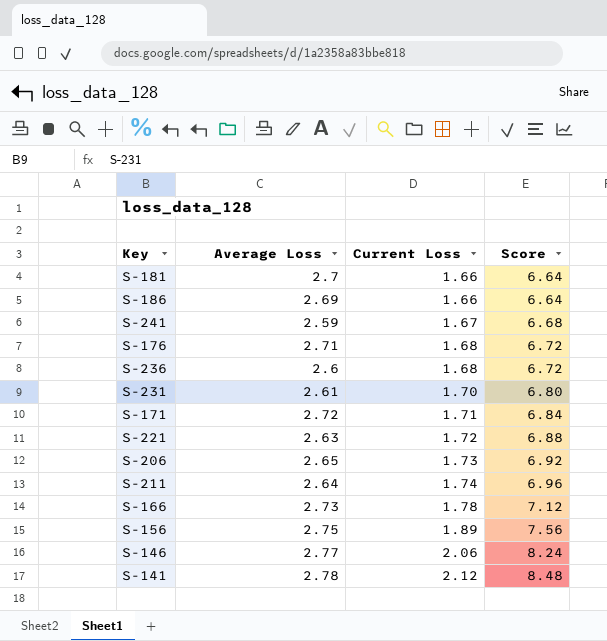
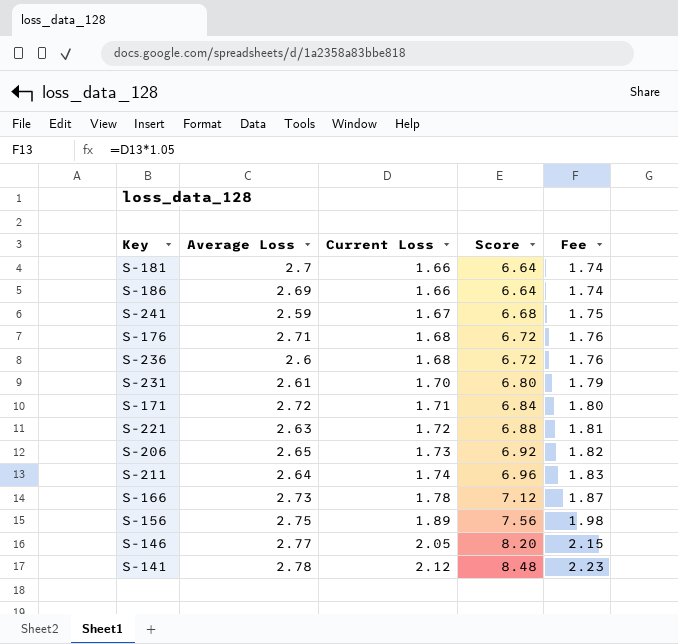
column Fee | formula: none -> [Current Loss] * 1.05
S-146 | Current Loss: 2.06 -> 2.05
S-146 | Score: 8.24 -> 8.20

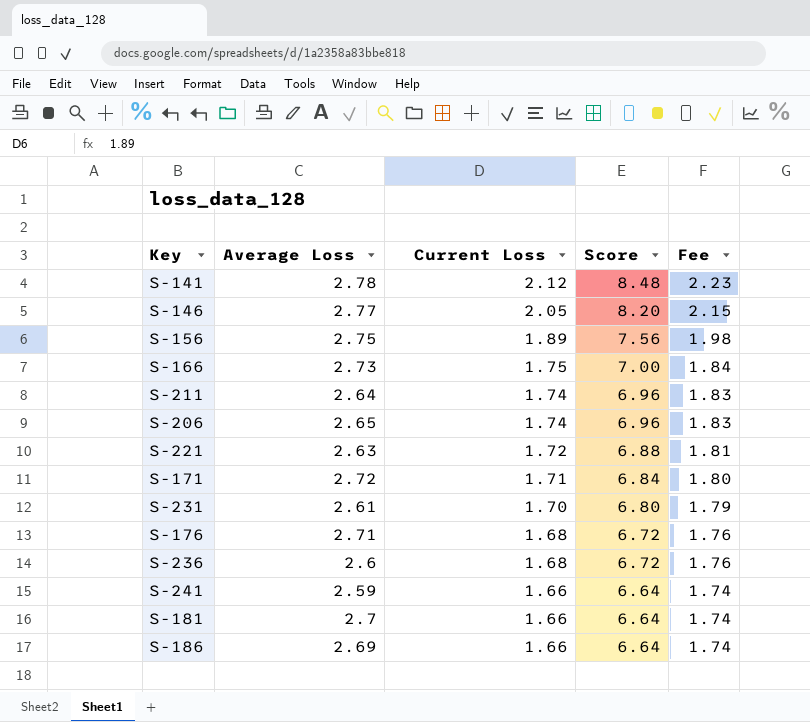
row order: Current Loss ascending -> Current Loss descending
S-166 | Current Loss: 1.78 -> 1.75
S-166 | Score: 7.12 -> 7.00
S-166 | Fee: 1.87 -> 1.84
S-206 | Current Loss: 1.73 -> 1.74
S-206 | Score: 6.92 -> 6.96
S-206 | Fee: 1.82 -> 1.83
S-241 | Current Loss: 1.67 -> 1.66
S-241 | Score: 6.68 -> 6.64
S-241 | Fee: 1.75 -> 1.74

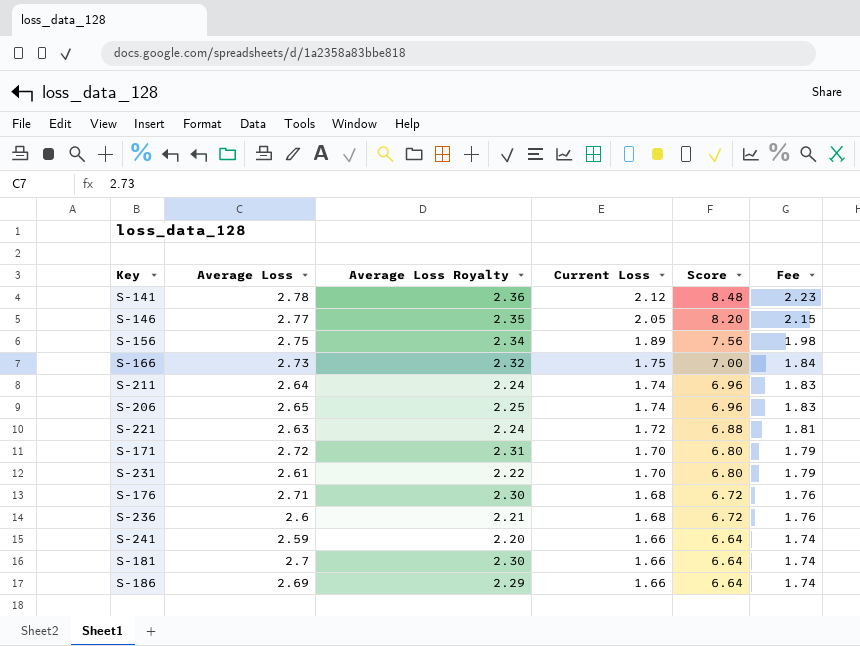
column Average Loss Royalty | formula: none -> [Average Loss] * 0.85
S-171 | Current Loss: 1.71 -> 1.70
S-171 | Score: 6.84 -> 6.80
S-171 | Fee: 1.80 -> 1.79

